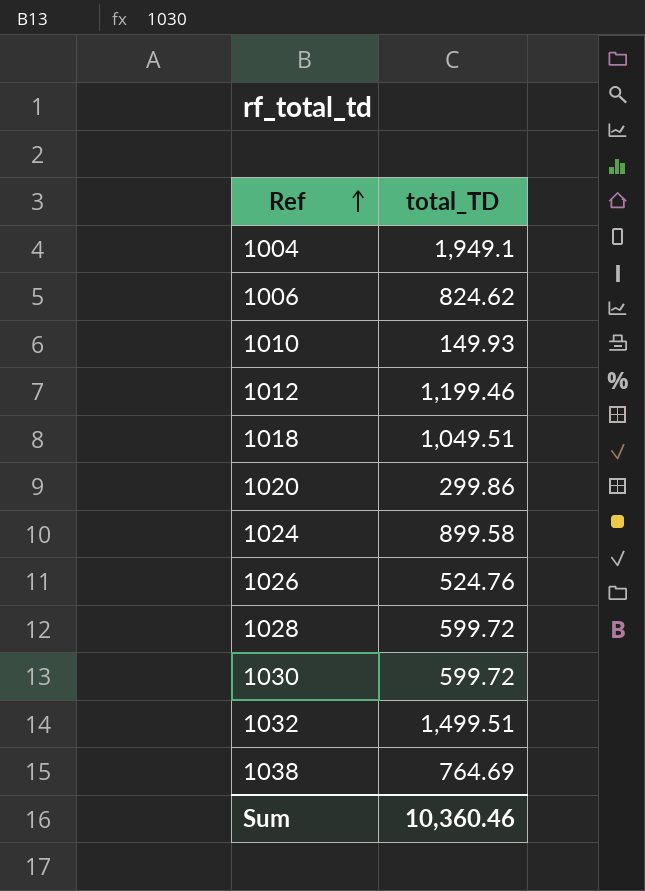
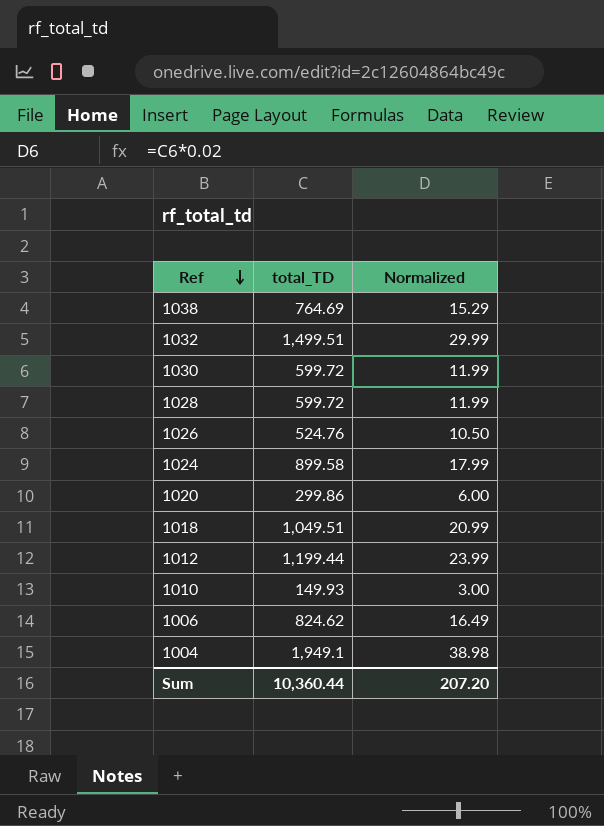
row order: Ref ascending -> Ref descending
column Normalized | formula: none -> [total_TD] * 0.02
1012 | total_TD: 1,199.46 -> 1,199.44
Sum | total_TD: 10,360.46 -> 10,360.44

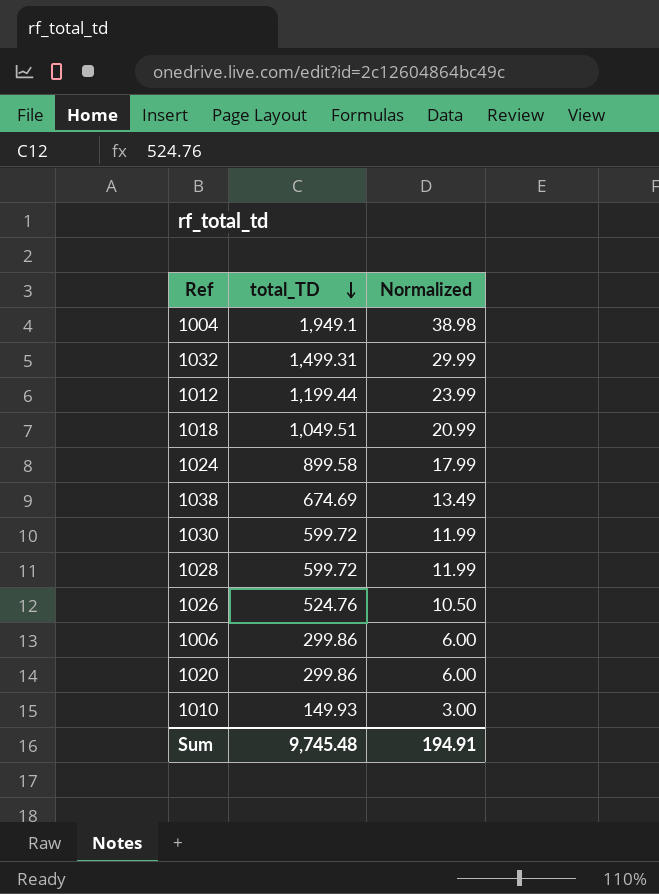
row order: Ref descending -> total_TD descending
1032 | total_TD: 1,499.51 -> 1,499.31
1038 | total_TD: 764.69 -> 674.69
1038 | Normalized: 15.29 -> 13.49
1006 | total_TD: 824.62 -> 299.86
1006 | Normalized: 16.49 -> 6.00
Sum | total_TD: 10,360.44 -> 9,745.48
Sum | Normalized: 207.20 -> 194.91

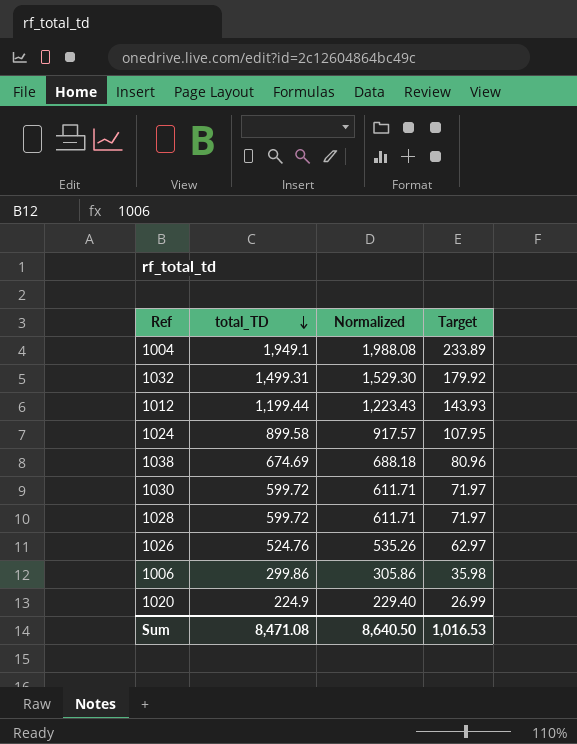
column Normalized | formula: [total_TD] * 0.02 -> [total_TD] * 1.02
column Target | formula: none -> [total_TD] * 0.12
row 1018: 1,049.51 | 20.99 -> none
row 1010: 149.93 | 3.00 -> none
1020 | total_TD: 299.86 -> 224.9
Sum | total_TD: 9,745.48 -> 8,471.08
Sum | Normalized: 194.91 -> 8,640.50

